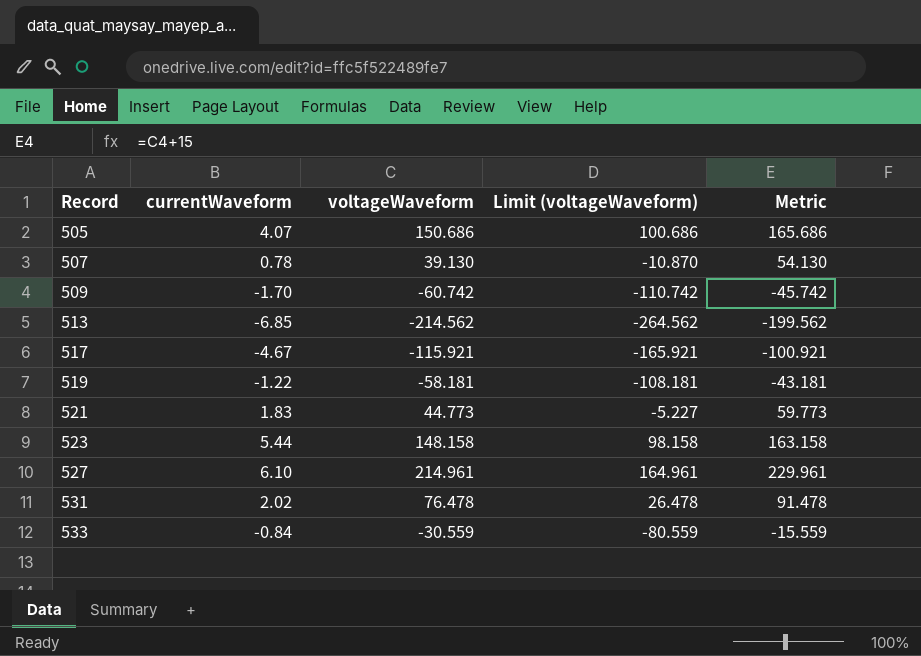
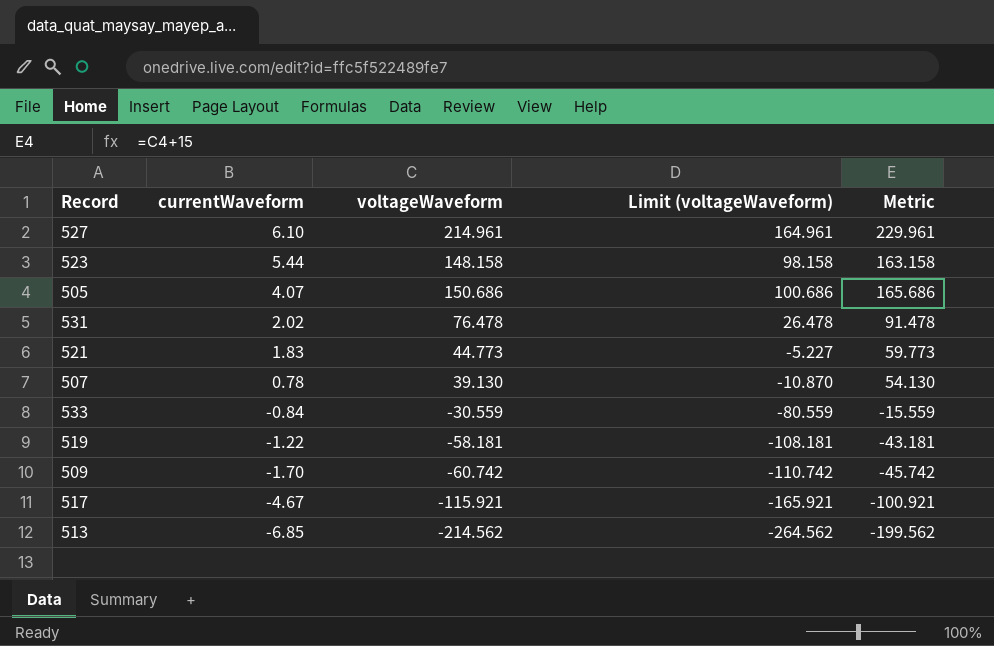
row order: Record ascending -> currentWaveform descending

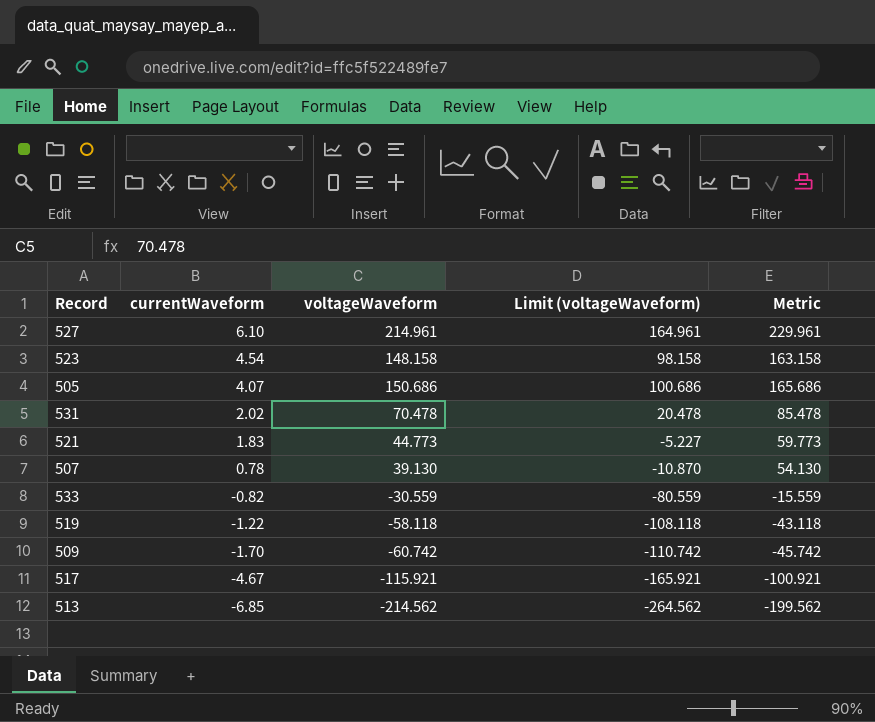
523 | currentWaveform: 5.44 -> 4.54
531 | voltageWaveform: 76.478 -> 70.478
531 | Limit (voltageWaveform): 26.478 -> 20.478
531 | Metric: 91.478 -> 85.478
533 | currentWaveform: -0.84 -> -0.82
519 | voltageWaveform: -58.181 -> -58.118
519 | Limit (voltageWaveform): -108.181 -> -108.118
519 | Metric: -43.181 -> -43.118

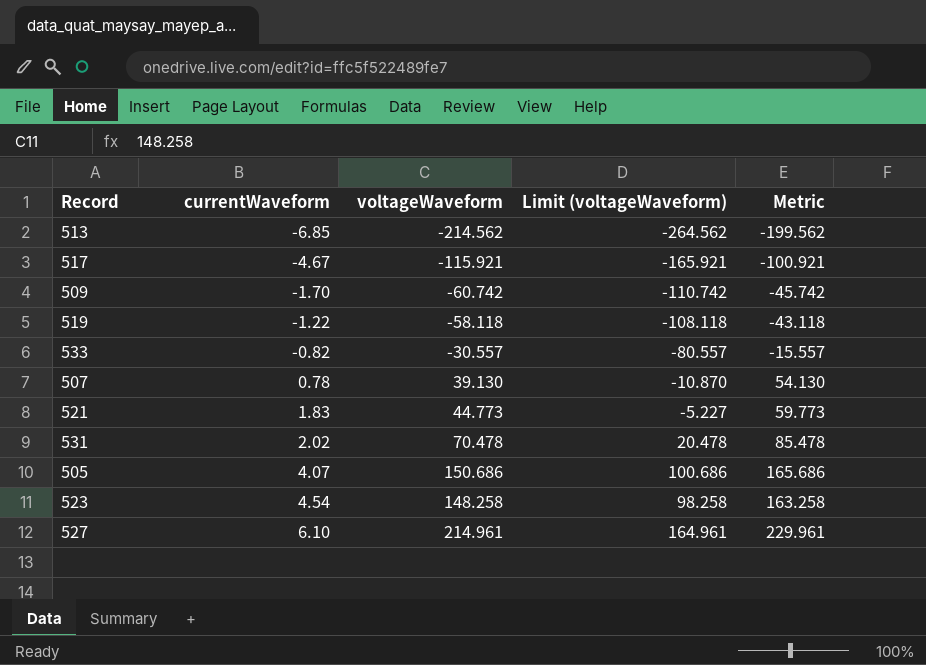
row order: currentWaveform descending -> currentWaveform ascending
533 | voltageWaveform: -30.559 -> -30.557
533 | Limit (voltageWaveform): -80.559 -> -80.557
533 | Metric: -15.559 -> -15.557
523 | voltageWaveform: 148.158 -> 148.258
523 | Limit (voltageWaveform): 98.158 -> 98.258
523 | Metric: 163.158 -> 163.258

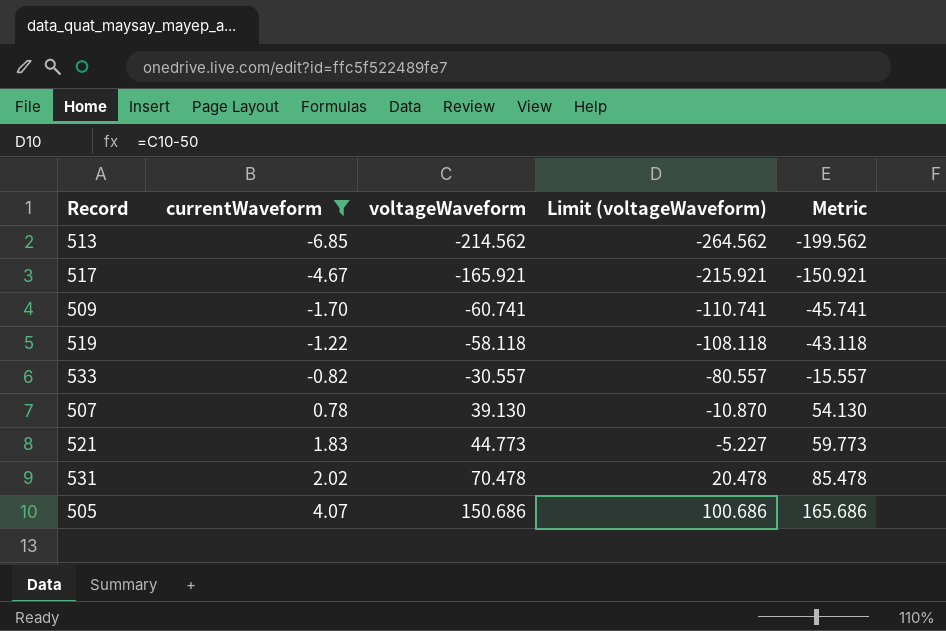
filter: none -> currentWaveform <= 4.07
517 | voltageWaveform: -115.921 -> -165.921
517 | Limit (voltageWaveform): -165.921 -> -215.921
517 | Metric: -100.921 -> -150.921
509 | voltageWaveform: -60.742 -> -60.741
509 | Limit (voltageWaveform): -110.742 -> -110.741
509 | Metric: -45.742 -> -45.741

